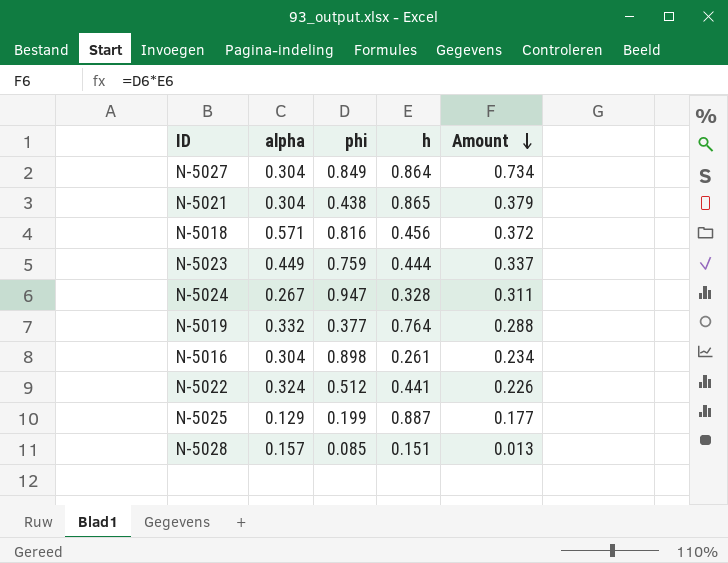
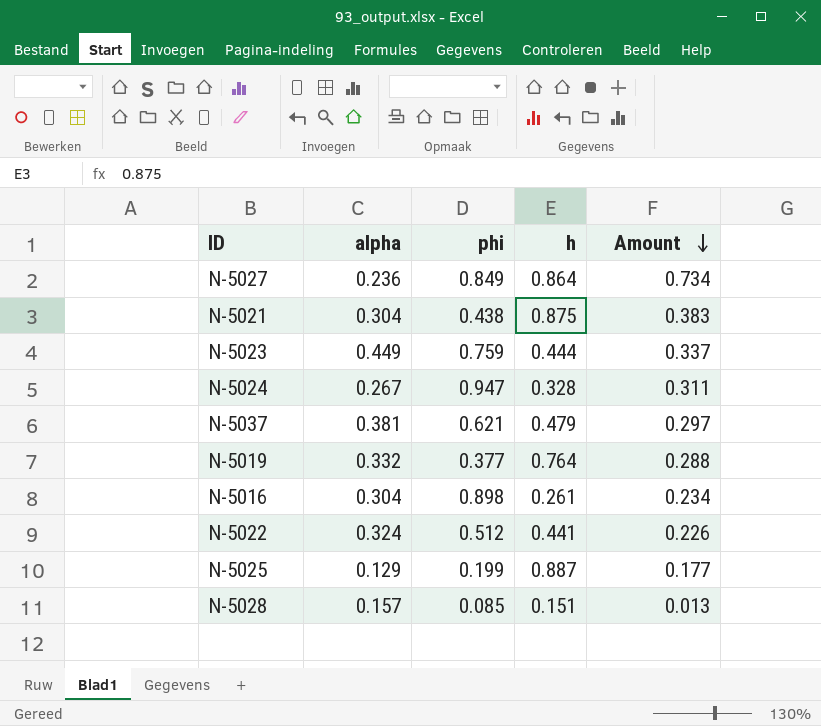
row N-5018: 0.571 | 0.816 | 0.456 | 0.372 -> none
N-5027 | alpha: 0.304 -> 0.236
N-5021 | h: 0.865 -> 0.875
N-5021 | Amount: 0.379 -> 0.383
row N-5037: none -> 0.381 | 0.621 | 0.479 | 0.297

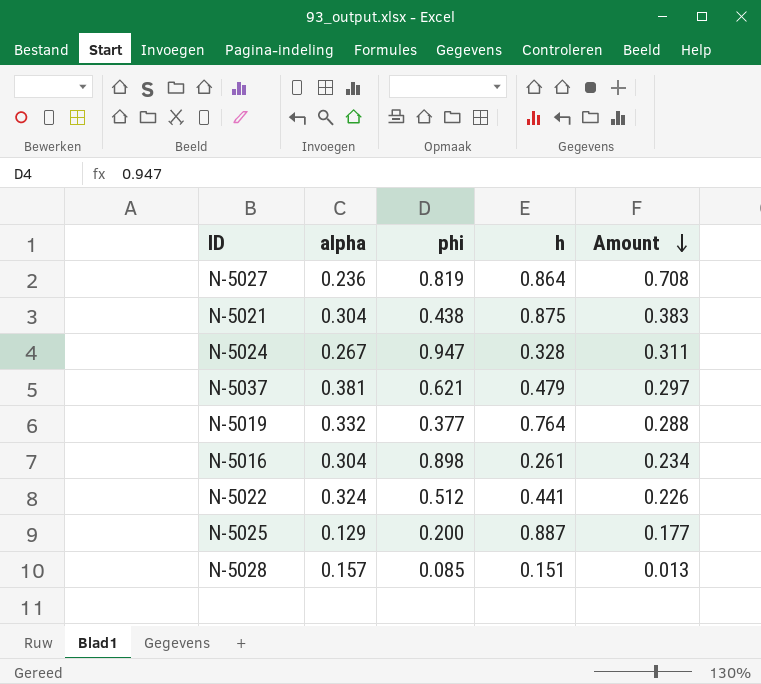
row N-5023: 0.449 | 0.759 | 0.444 | 0.337 -> none
N-5027 | phi: 0.849 -> 0.819
N-5027 | Amount: 0.734 -> 0.708
N-5025 | phi: 0.199 -> 0.200

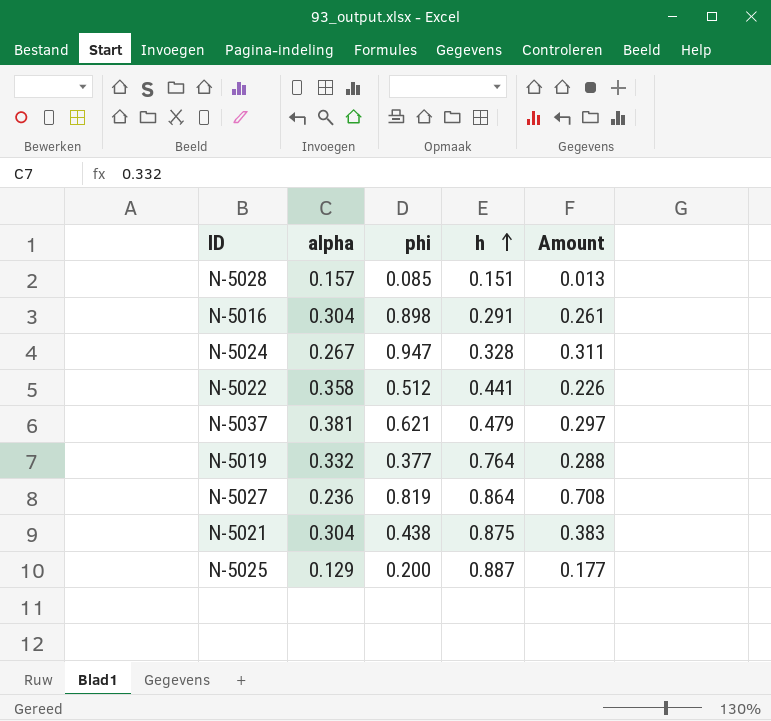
row order: Amount descending -> h ascending
N-5016 | h: 0.261 -> 0.291
N-5016 | Amount: 0.234 -> 0.261
N-5022 | alpha: 0.324 -> 0.358

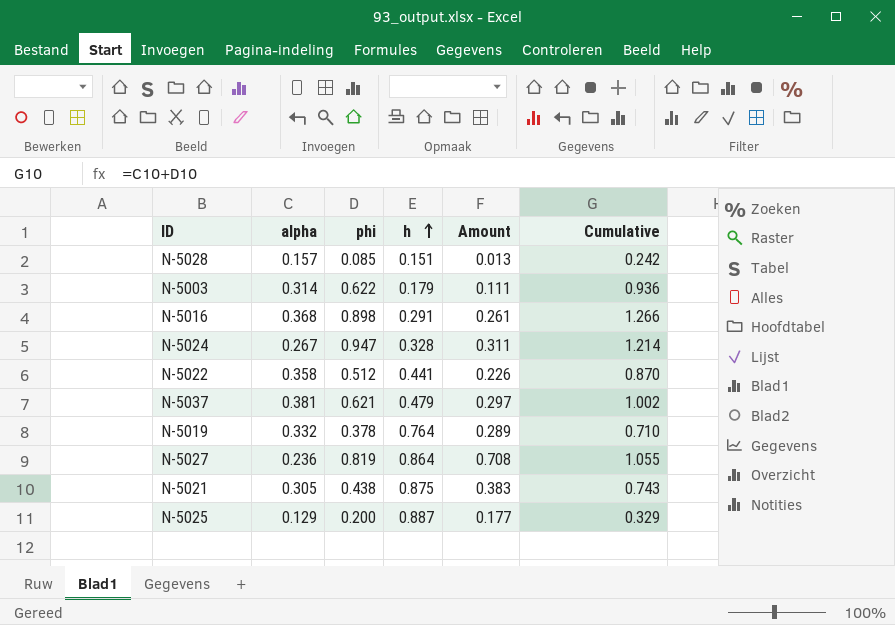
column Cumulative | formula: none -> [alpha] + [phi]
row N-5003: none -> 0.314 | 0.622 | 0.179 | 0.111 | 0.936
N-5016 | alpha: 0.304 -> 0.368
N-5019 | phi: 0.377 -> 0.378
N-5019 | Amount: 0.288 -> 0.289
N-5021 | alpha: 0.304 -> 0.305

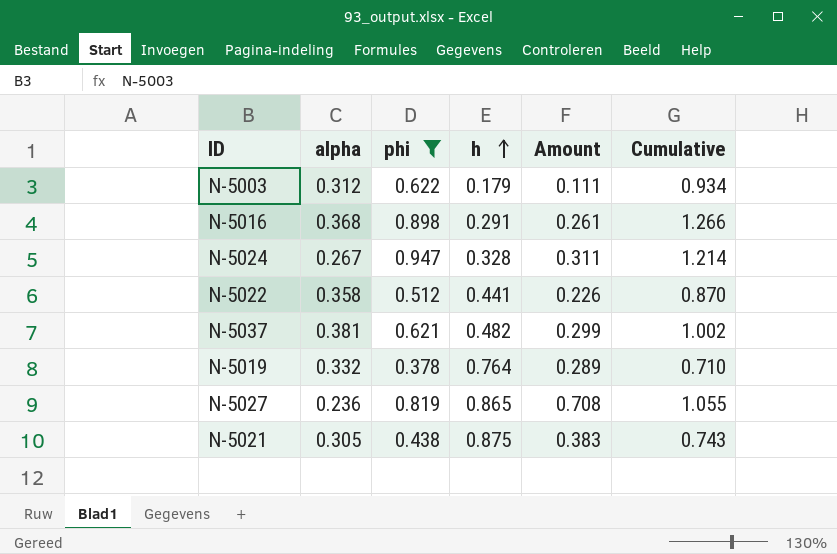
filter: none -> phi >= 0.378
N-5003 | alpha: 0.314 -> 0.312
N-5003 | Cumulative: 0.936 -> 0.934
N-5037 | h: 0.479 -> 0.482
N-5037 | Amount: 0.297 -> 0.299
N-5027 | h: 0.864 -> 0.865

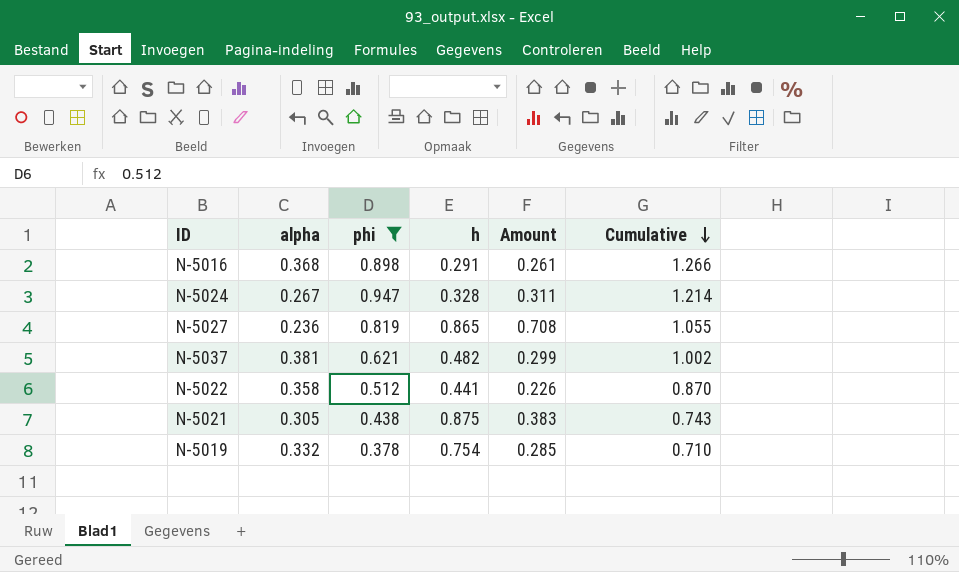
row order: h ascending -> Cumulative descending
row N-5003: 0.312 | 0.622 | 0.179 | 0.111 | 0.934 -> none
N-5019 | h: 0.764 -> 0.754
N-5019 | Amount: 0.289 -> 0.285

